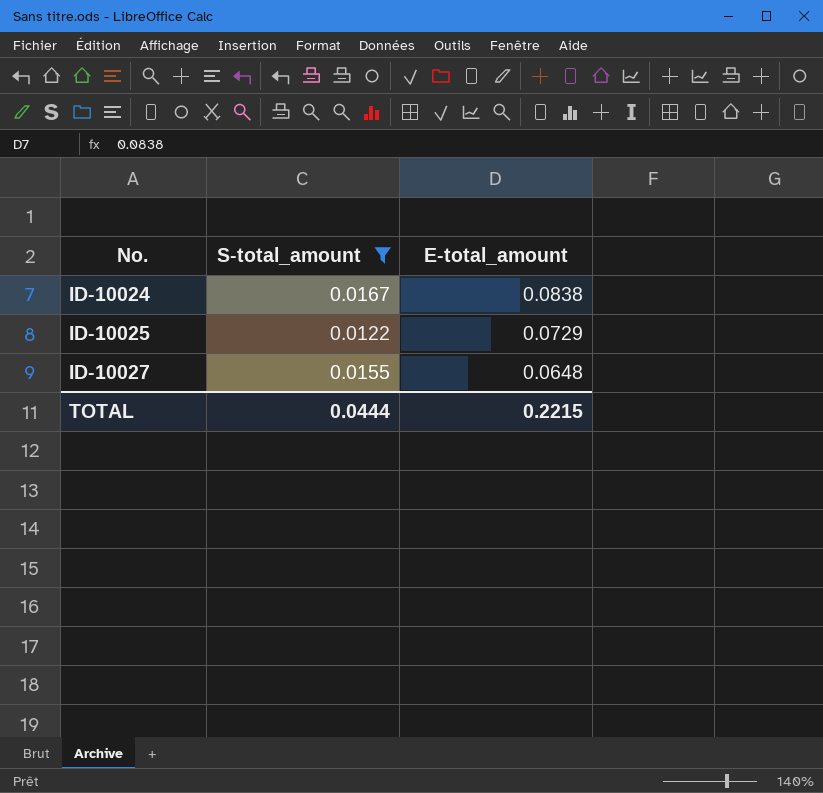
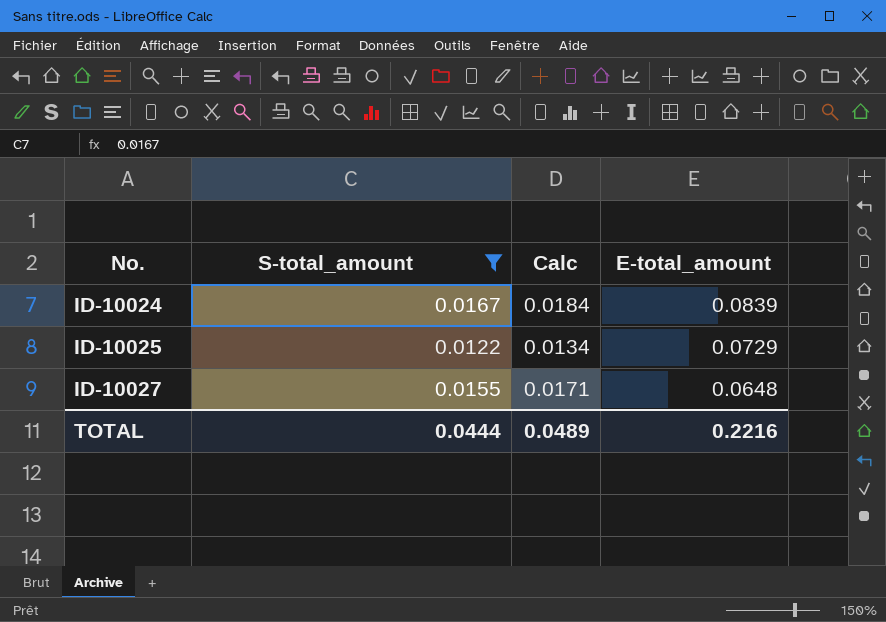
column Calc | formula: none -> [S-total_amount] * 1.1
ID-10024 | E-total_amount: 0.0838 -> 0.0839
TOTAL | E-total_amount: 0.2215 -> 0.2216

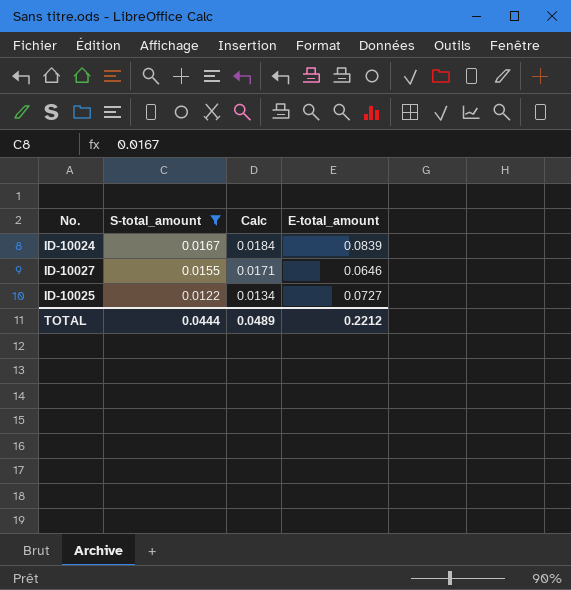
row order: No. ascending -> S-total_amount descending
ID-10027 | E-total_amount: 0.0648 -> 0.0646
ID-10025 | E-total_amount: 0.0729 -> 0.0727
TOTAL | E-total_amount: 0.2216 -> 0.2212

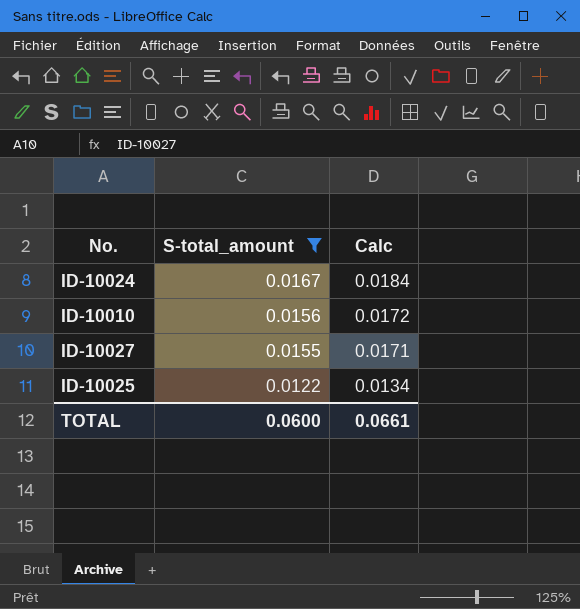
column E-total_amount | position: 4 -> none
row ID-10010: none -> 0.0156 | 0.0172
TOTAL | S-total_amount: 0.0444 -> 0.0600
TOTAL | Calc: 0.0489 -> 0.0661

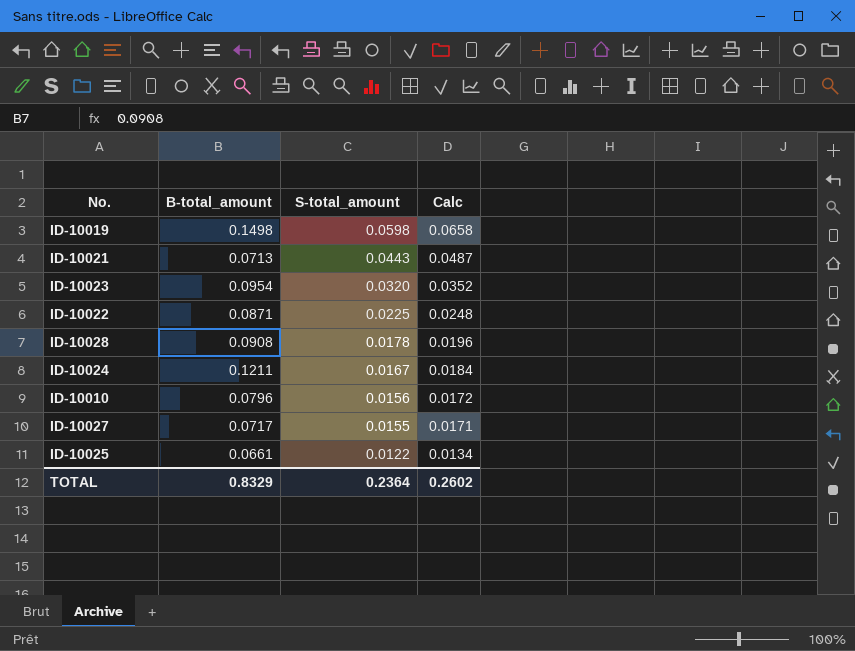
filter: S-total_amount <= 0.0167 -> none
column B-total_amount | position: none -> 2
TOTAL | S-total_amount: 0.0600 -> 0.2364
TOTAL | Calc: 0.0661 -> 0.2602

